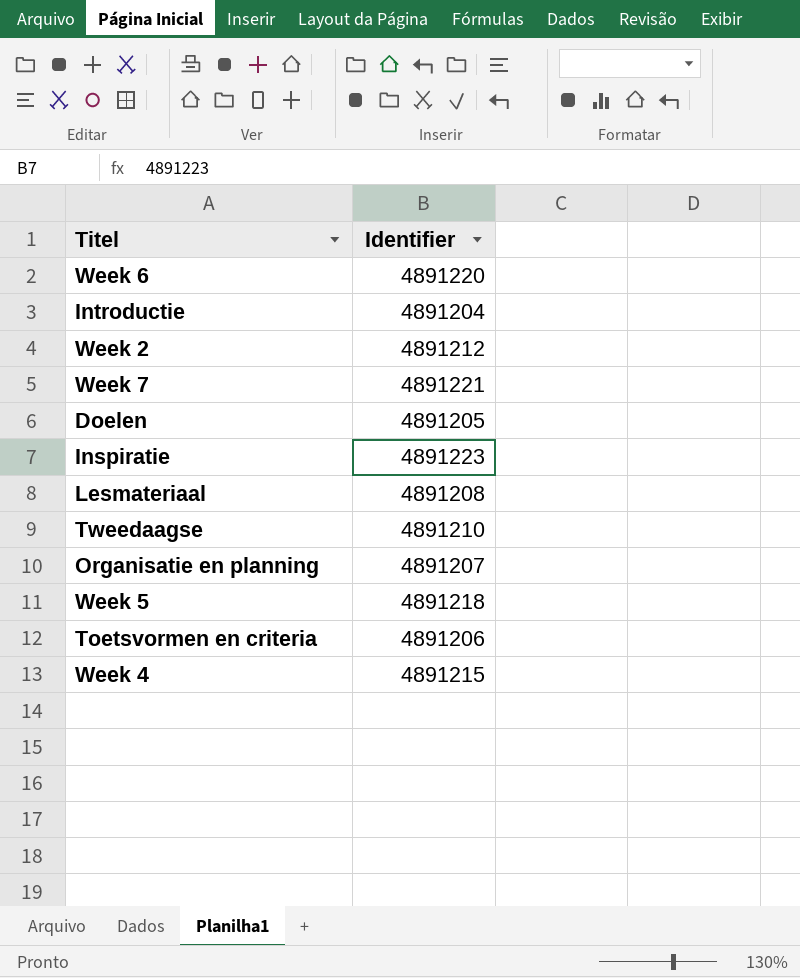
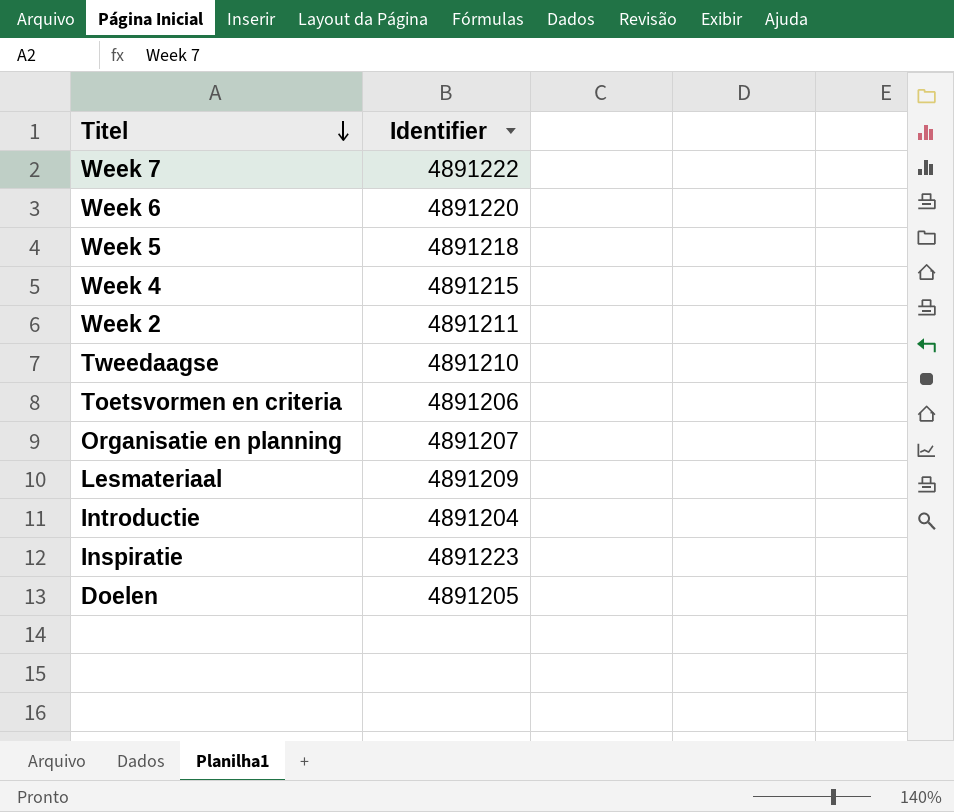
row order: none -> Titel descending
Week 7 | Identifier: 4891221 -> 4891222
Week 2 | Identifier: 4891212 -> 4891211
Lesmateriaal | Identifier: 4891208 -> 4891209

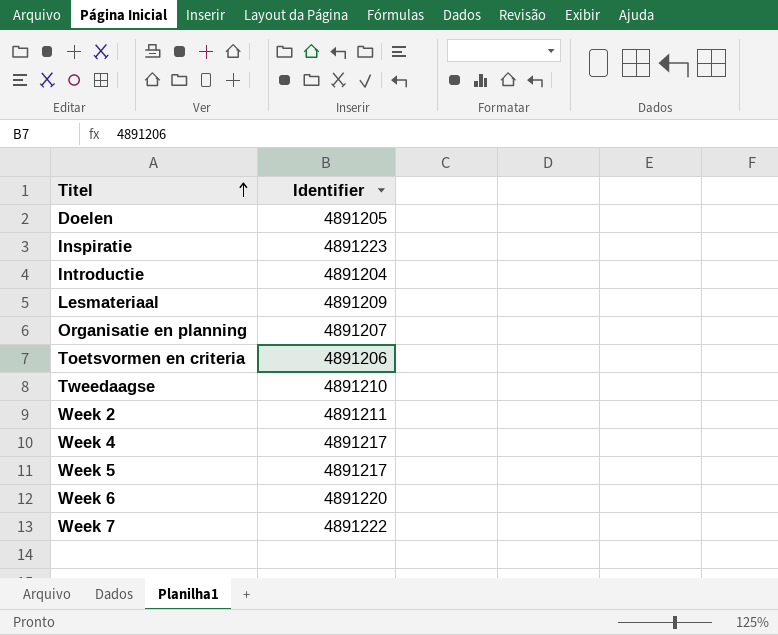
row order: Titel descending -> Titel ascending
Week 4 | Identifier: 4891215 -> 4891217
Week 5 | Identifier: 4891218 -> 4891217

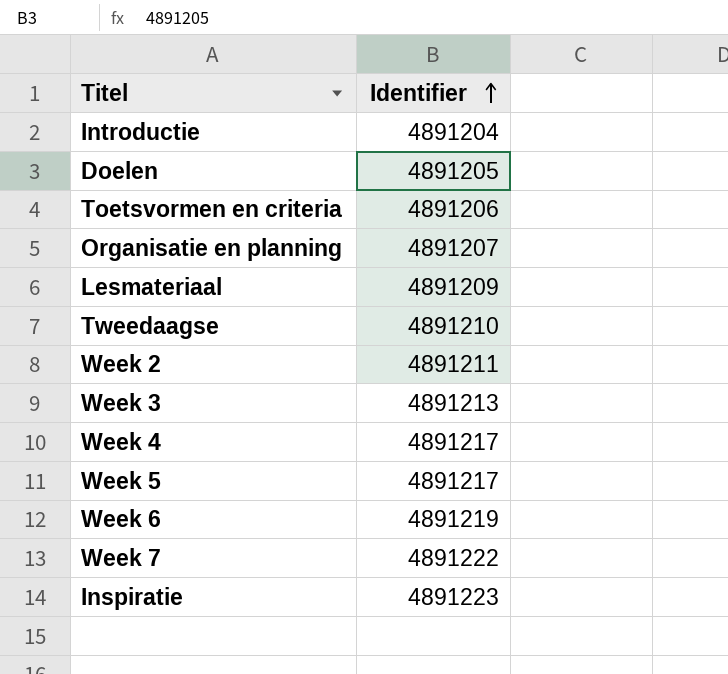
row order: Titel ascending -> Identifier ascending
row Week 3: none -> 4891213
Week 6 | Identifier: 4891220 -> 4891219

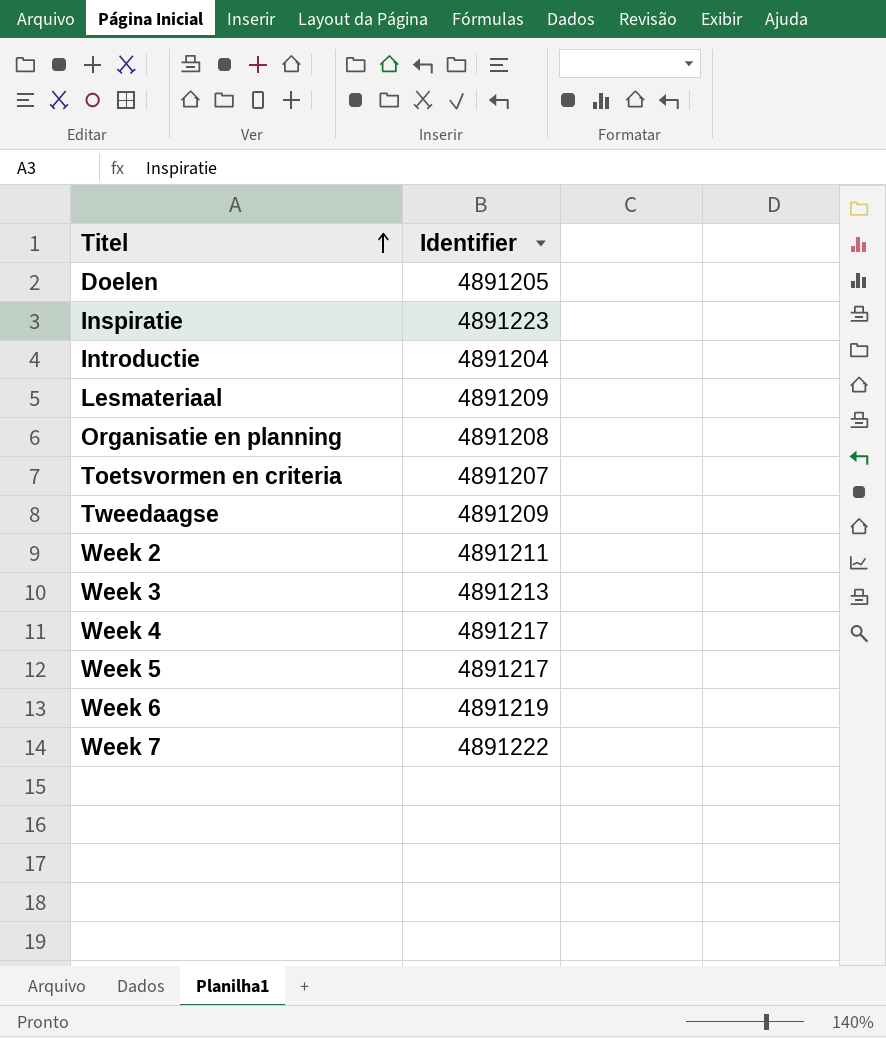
row order: Identifier ascending -> Titel ascending
Organisatie en planning | Identifier: 4891207 -> 4891208
Toetsvormen en criteria | Identifier: 4891206 -> 4891207
Tweedaagse | Identifier: 4891210 -> 4891209

